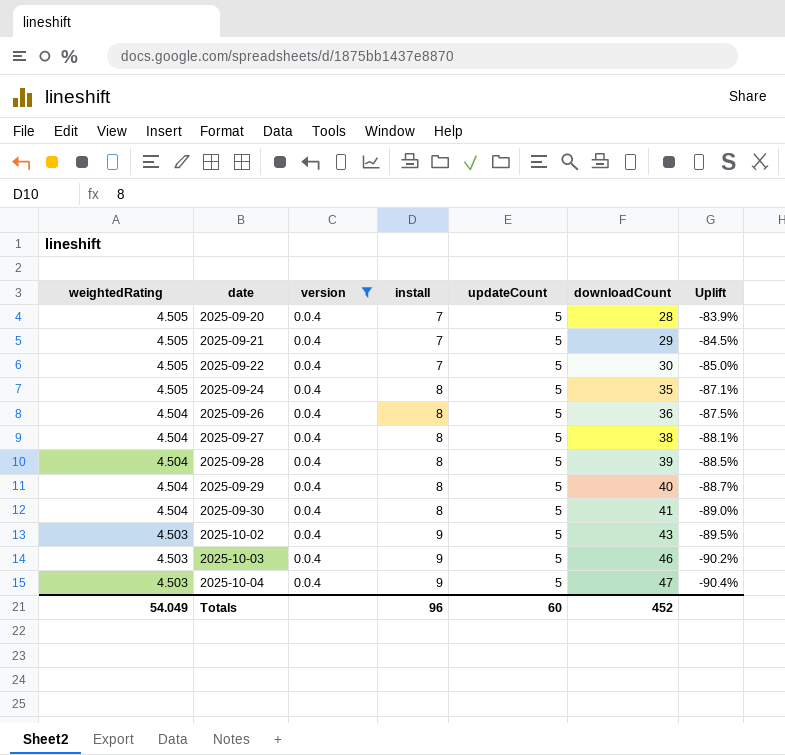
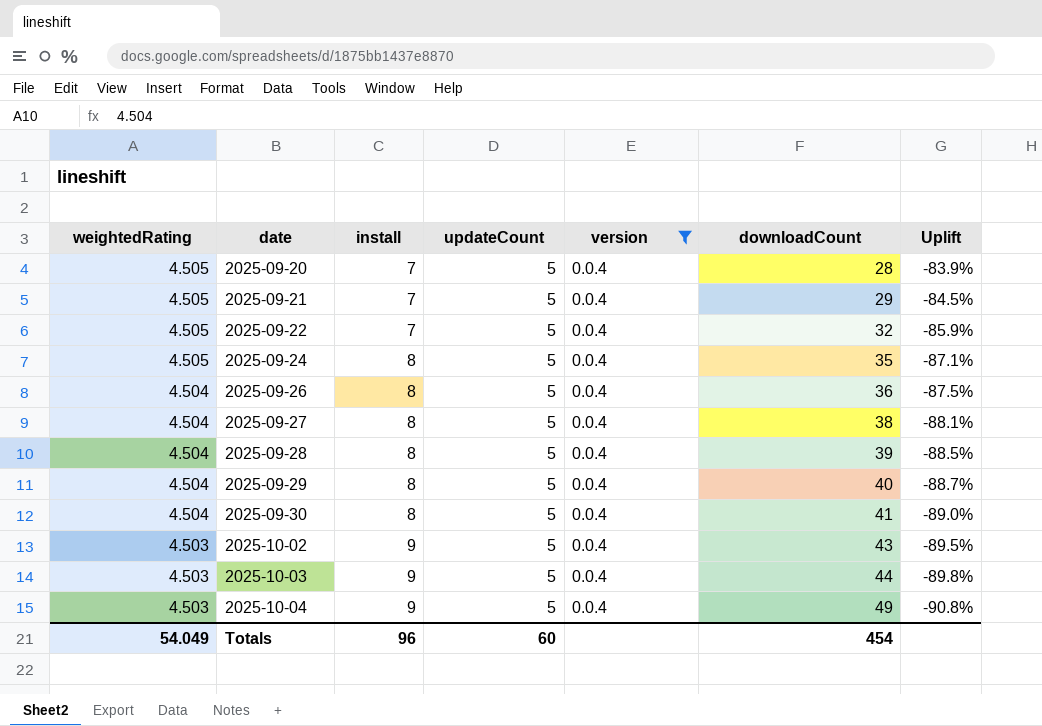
column version | position: 3 -> 5
2025-09-22 | downloadCount: 30 -> 32
2025-09-22 | Uplift: -85.0% -> -85.9%
2025-10-03 | downloadCount: 46 -> 44
2025-10-03 | Uplift: -90.2% -> -89.8%
2025-10-04 | downloadCount: 47 -> 49
2025-10-04 | Uplift: -90.4% -> -90.8%
Totals | downloadCount: 452 -> 454

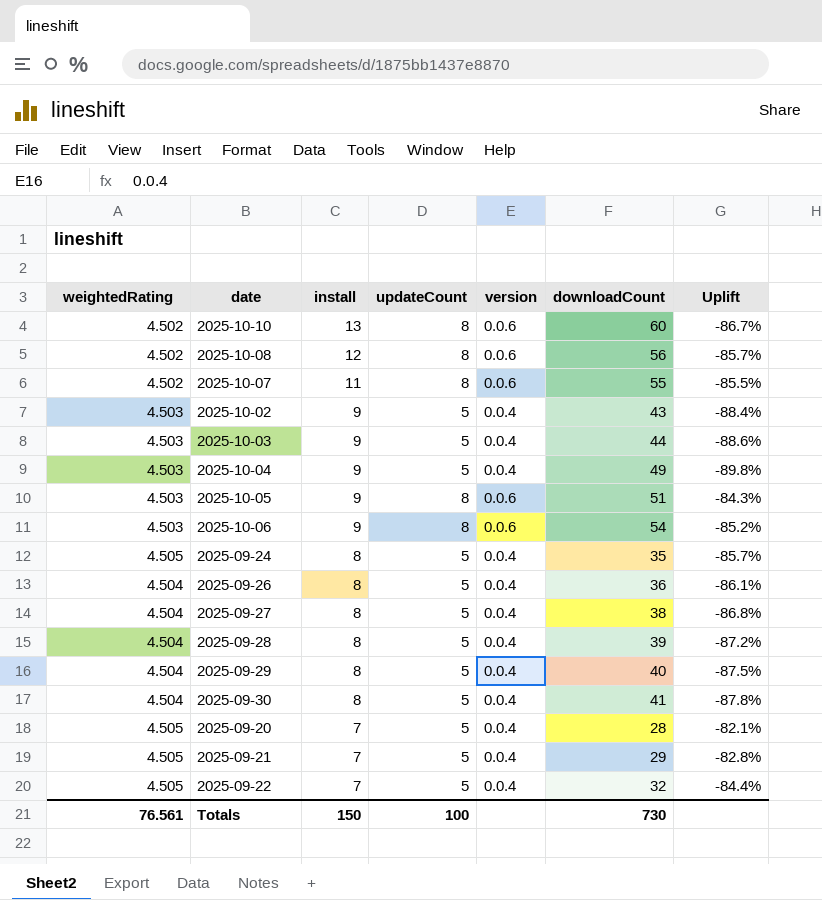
filter: version = 0.0.4 -> none
row order: weightedRating descending -> install descending
column Uplift | formula: ([weightedRating] - [downloadCount]) / [downloadCount] -> ([updateCount] - [downloadCount]) / [downloadCount]
Totals | weightedRating: 54.049 -> 76.561
Totals | install: 96 -> 150
Totals | updateCount: 60 -> 100
Totals | downloadCount: 454 -> 730

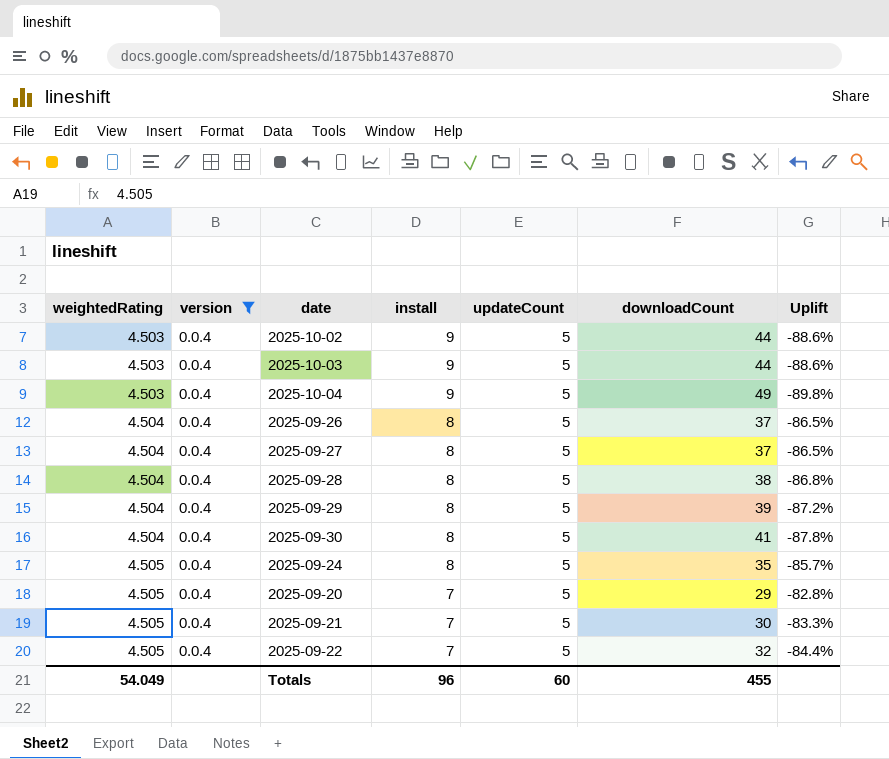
filter: none -> version = 0.0.4
row order: install descending -> weightedRating ascending
column version | position: 5 -> 2
2025-10-02 | downloadCount: 43 -> 44
2025-10-02 | Uplift: -88.4% -> -88.6%
2025-09-26 | downloadCount: 36 -> 37
2025-09-26 | Uplift: -86.1% -> -86.5%
2025-09-27 | downloadCount: 38 -> 37
2025-09-27 | Uplift: -86.8% -> -86.5%
2025-09-28 | downloadCount: 39 -> 38
2025-09-28 | Uplift: -87.2% -> -86.8%
2025-09-29 | downloadCount: 40 -> 39
2025-09-29 | Uplift: -87.5% -> -87.2%
2025-09-20 | downloadCount: 28 -> 29
2025-09-20 | Uplift: -82.1% -> -82.8%
2025-09-21 | downloadCount: 29 -> 30
2025-09-21 | Uplift: -82.8% -> -83.3%
Totals | weightedRating: 76.561 -> 54.049
Totals | install: 150 -> 96
Totals | updateCount: 100 -> 60
Totals | downloadCount: 730 -> 455

